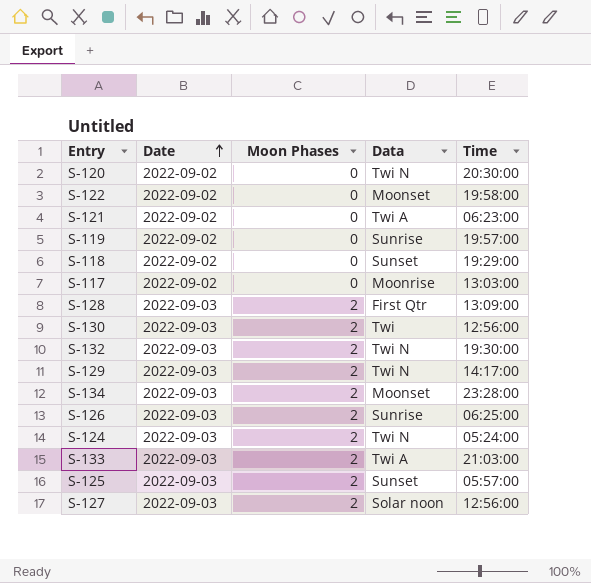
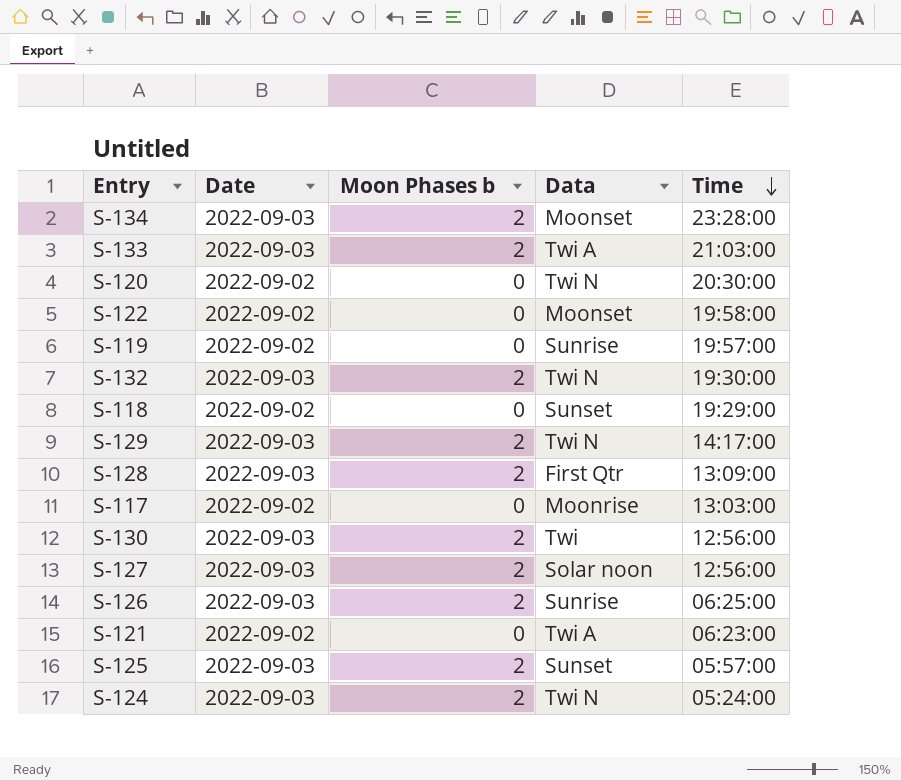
row order: Date ascending -> Time descending
column name: Moon Phases -> Moon Phases b

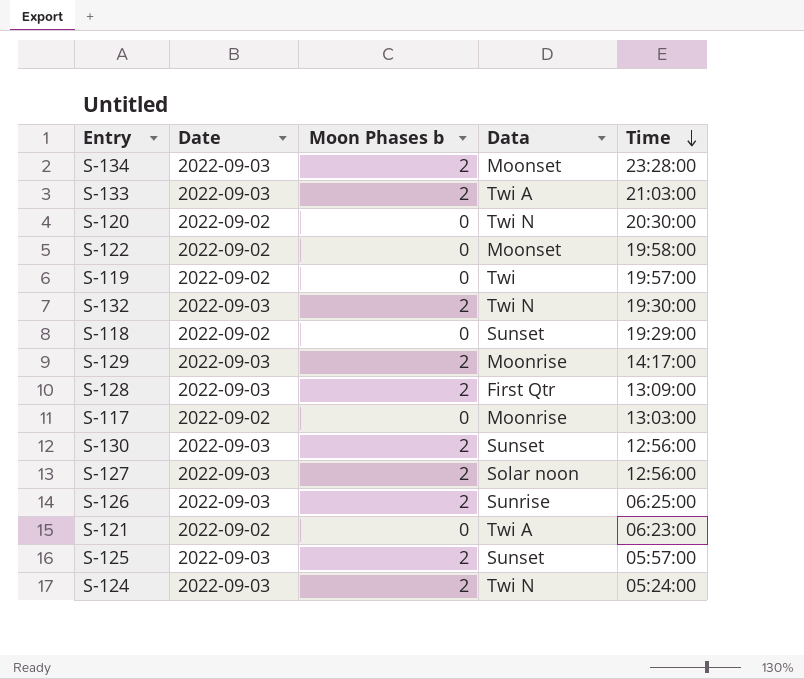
S-119 | Data: Sunrise -> Twi
S-129 | Data: Twi N -> Moonrise
S-130 | Data: Twi -> Sunset

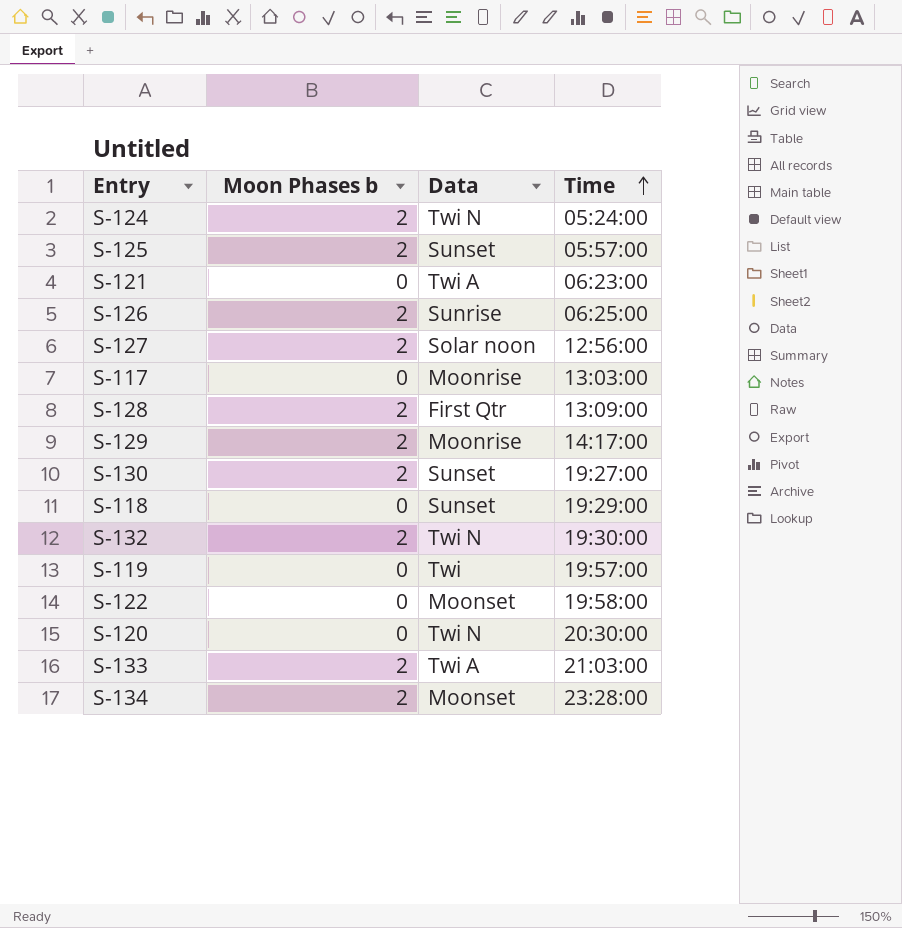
row order: Time descending -> Time ascending
column Date | position: 2 -> none
S-130 | Time: 12:56:00 -> 19:27:00

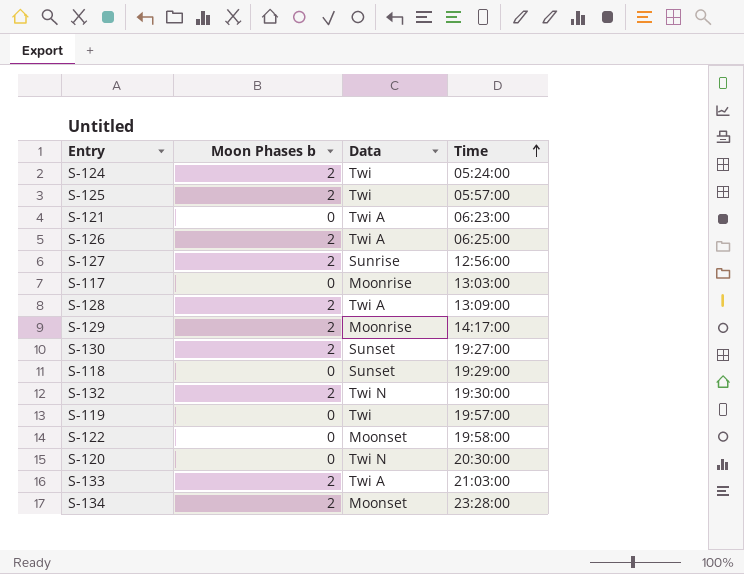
S-124 | Data: Twi N -> Twi
S-125 | Data: Sunset -> Twi
S-126 | Data: Sunrise -> Twi A
S-127 | Data: Solar noon -> Sunrise
S-128 | Data: First Qtr -> Twi A

